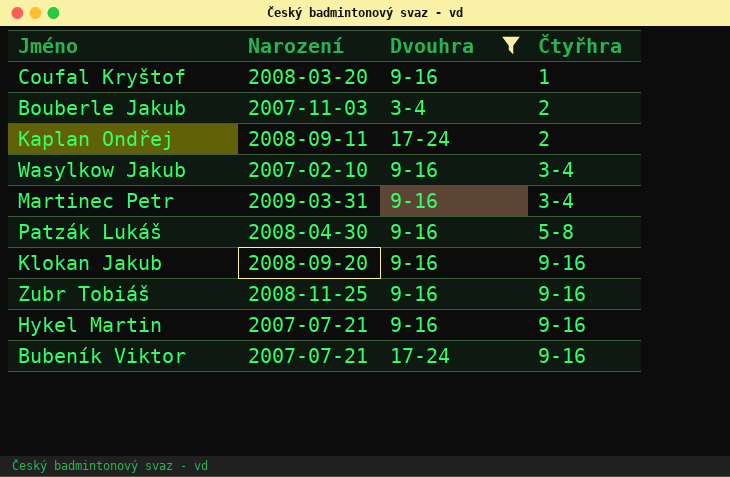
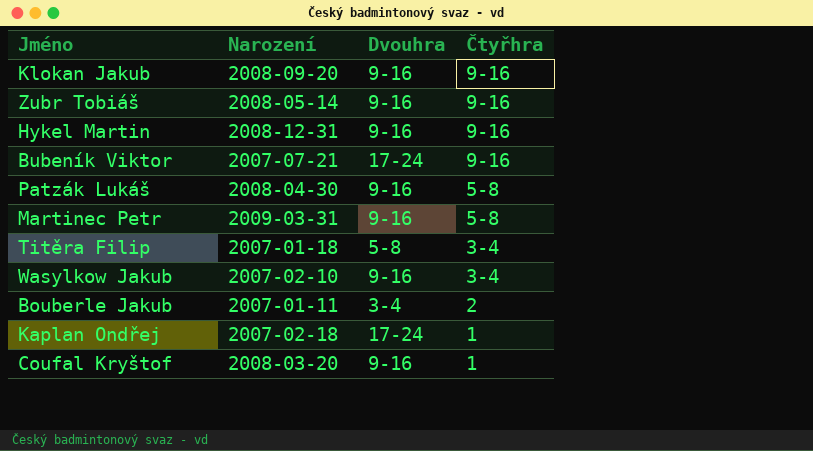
filter: Dvouhra != 5-8 -> none
row order: Čtyřhra ascending -> Čtyřhra descending
Zubr Tobiáš | Narození: 2008-11-25 -> 2008-05-14
Hykel Martin | Narození: 2007-07-21 -> 2008-12-31
Martinec Petr | Čtyřhra: 3-4 -> 5-8
Bouberle Jakub | Narození: 2007-11-03 -> 2007-01-11
Kaplan Ondřej | Narození: 2008-09-11 -> 2007-02-18
Kaplan Ondřej | Čtyřhra: 2 -> 1

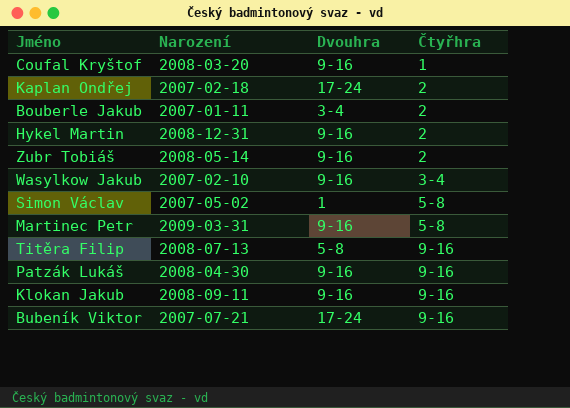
row order: Čtyřhra descending -> Čtyřhra ascending
Kaplan Ondřej | Čtyřhra: 1 -> 2
Hykel Martin | Čtyřhra: 9-16 -> 2
Zubr Tobiáš | Čtyřhra: 9-16 -> 2
row Simon Václav: none -> 2007-05-02 | 1 | 5-8
Titěra Filip | Narození: 2007-01-18 -> 2008-07-13
Titěra Filip | Čtyřhra: 3-4 -> 9-16
Patzák Lukáš | Čtyřhra: 5-8 -> 9-16
Klokan Jakub | Narození: 2008-09-20 -> 2008-09-11

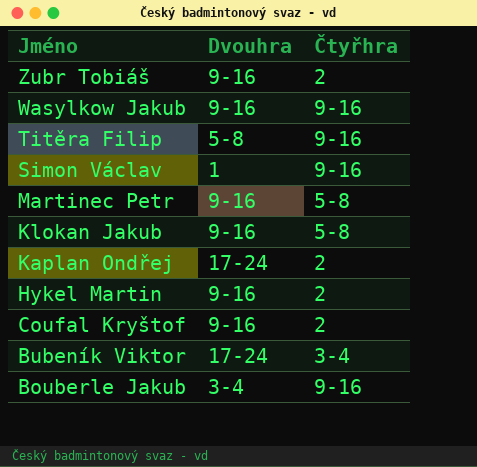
row order: Čtyřhra ascending -> Jméno descending
column Narození | position: 2 -> none
row Patzák Lukáš: 2008-04-30 | 9-16 | 9-16 -> none
Wasylkow Jakub | Čtyřhra: 3-4 -> 9-16
Simon Václav | Čtyřhra: 5-8 -> 9-16
Klokan Jakub | Čtyřhra: 9-16 -> 5-8
Coufal Kryštof | Čtyřhra: 1 -> 2
Bubeník Viktor | Čtyřhra: 9-16 -> 3-4
Bouberle Jakub | Čtyřhra: 2 -> 9-16

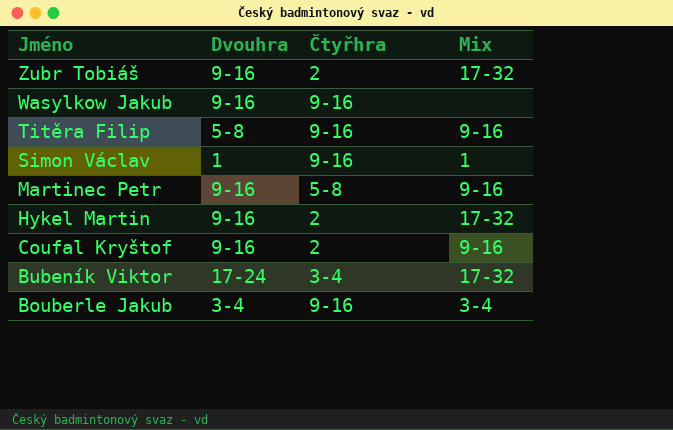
column Mix | position: none -> 4
row Klokan Jakub: 9-16 | 5-8 -> none
row Kaplan Ondřej: 17-24 | 2 -> none

